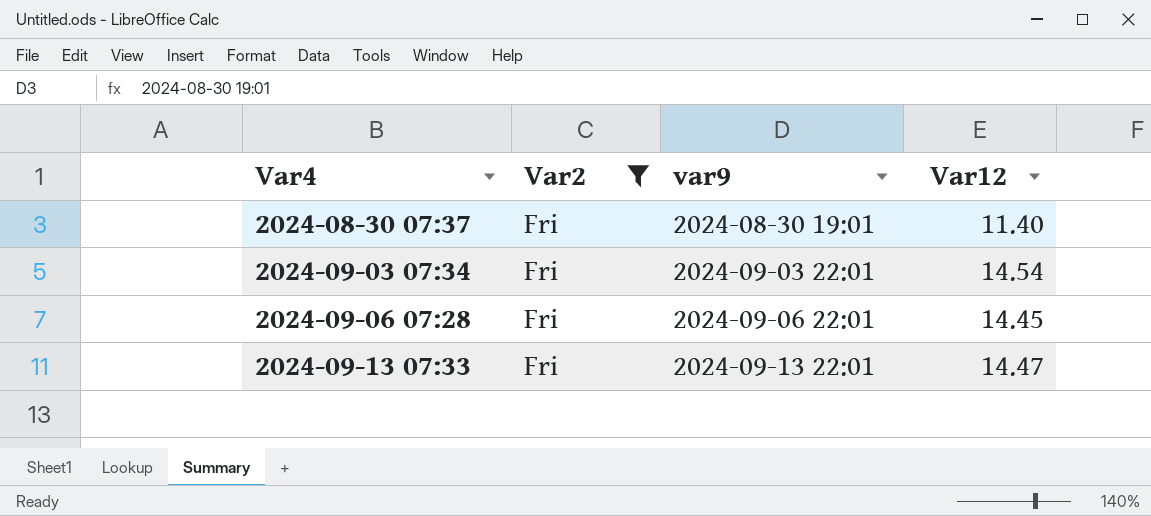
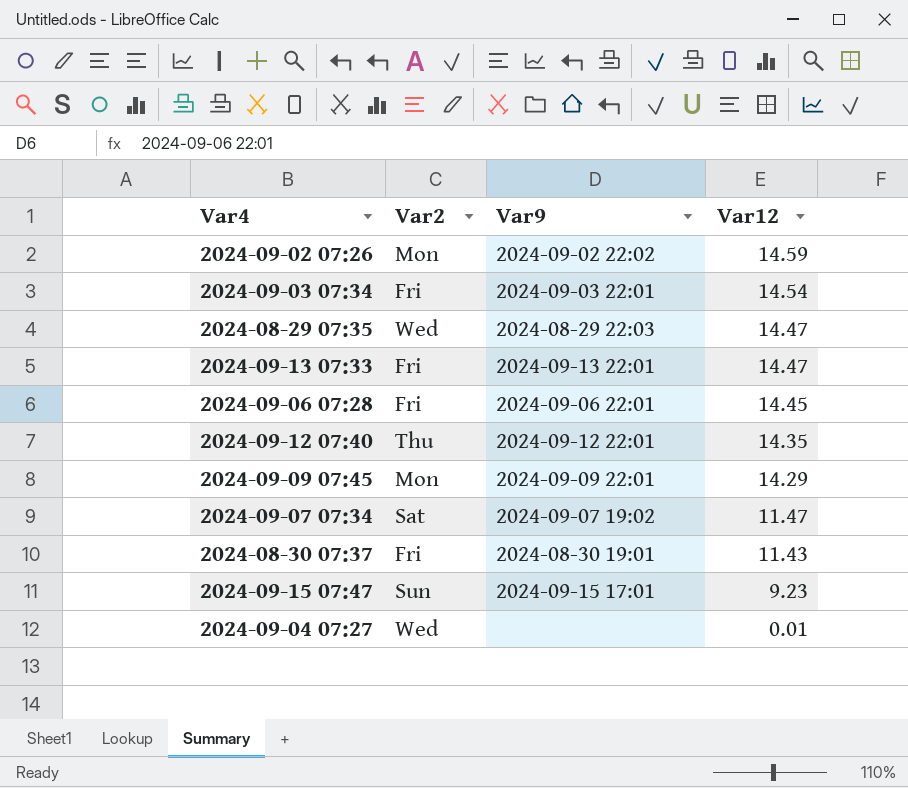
filter: Var2 = Fri -> none
row order: Var4 ascending -> Var12 descending
column name: var9 -> Var9
2024-08-30 07:37 | Var12: 11.40 -> 11.43

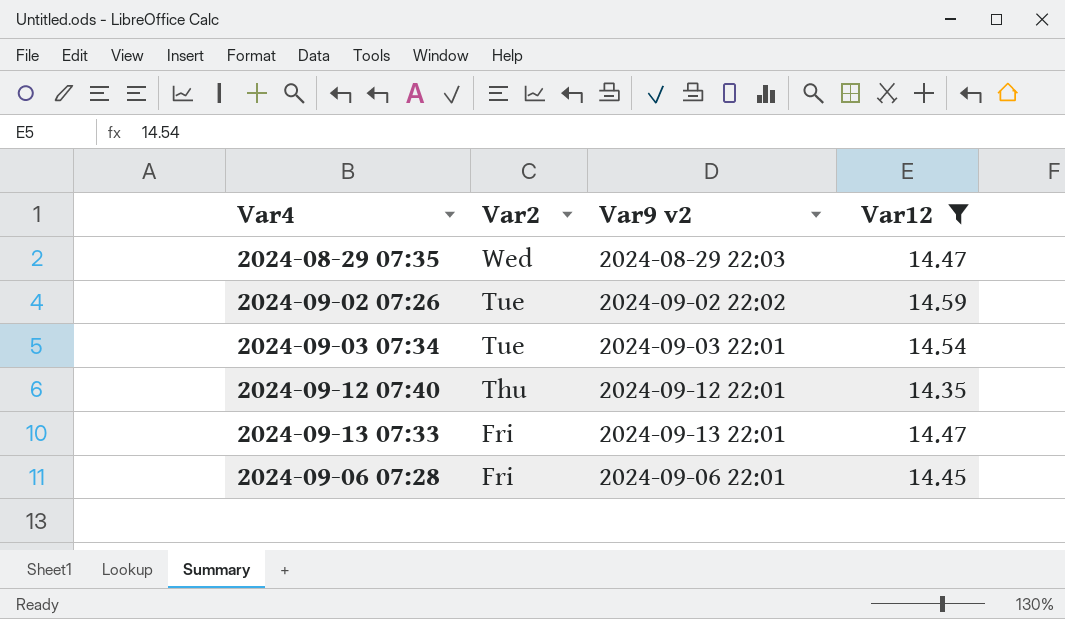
filter: none -> Var12 >= 14.35
row order: Var12 descending -> Var2 descending
column name: Var9 -> Var9 v2
2024-09-02 07:26 | Var2: Mon -> Tue
2024-09-03 07:34 | Var2: Fri -> Tue

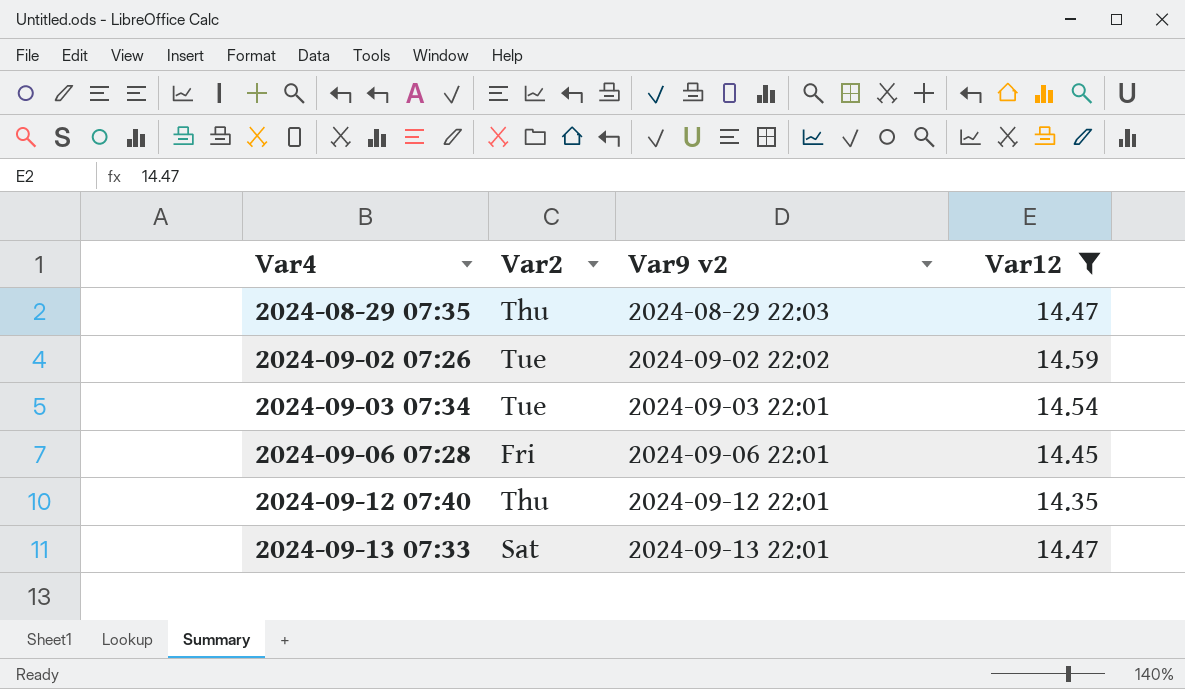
row order: Var2 descending -> Var4 ascending
2024-08-29 07:35 | Var2: Wed -> Thu
2024-09-13 07:33 | Var2: Fri -> Sat

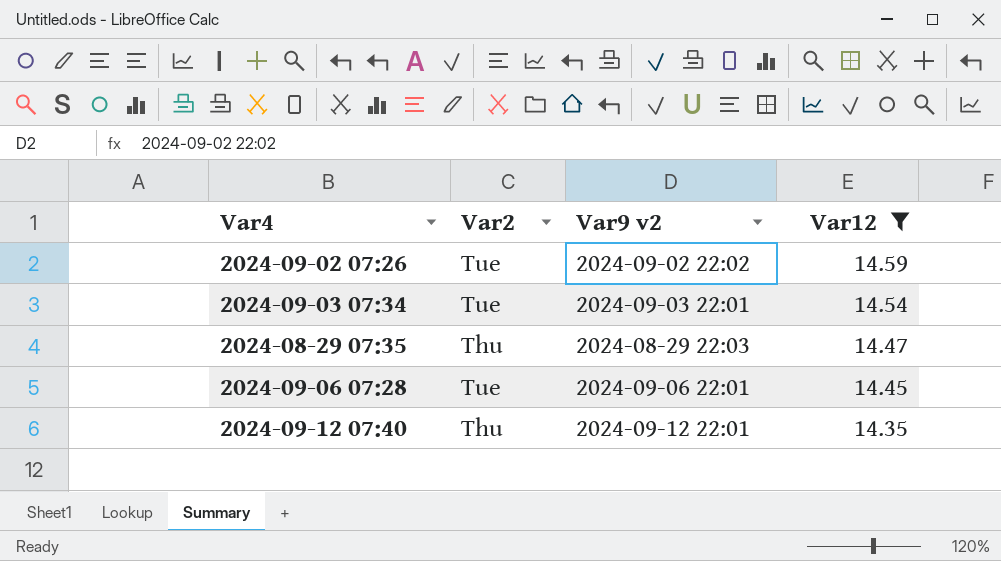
row order: Var4 ascending -> Var12 descending
row 2024-09-13 07:33: Sat | 2024-09-13 22:01 | 14.47 -> none
2024-09-06 07:28 | Var2: Fri -> Tue

